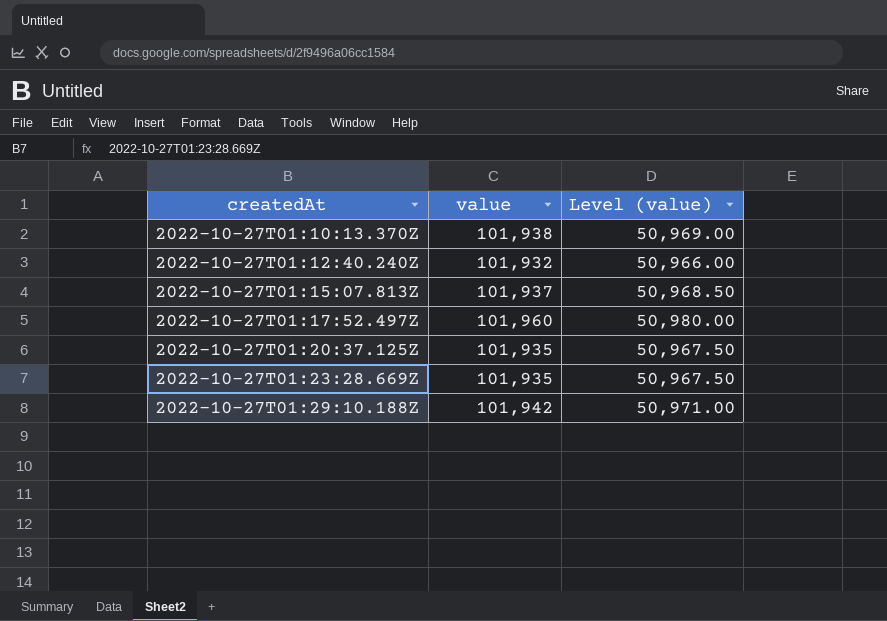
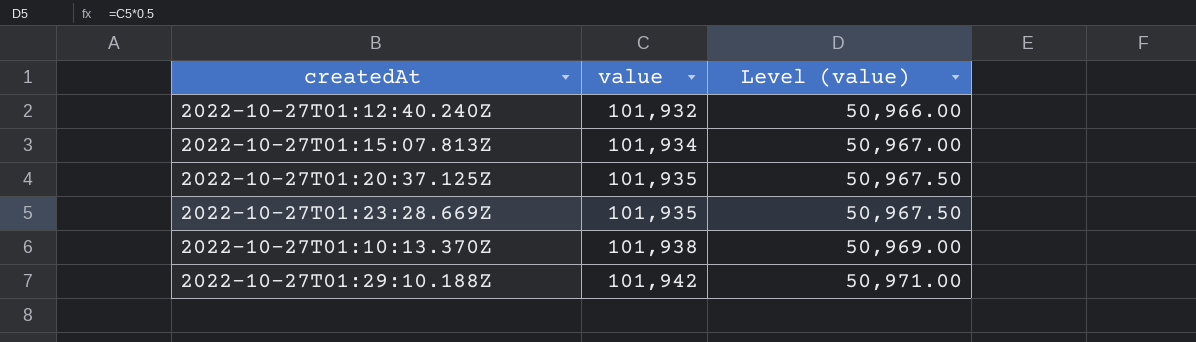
row order: createdAt ascending -> value ascending
row 2022-10-27T01:17:52.497Z: 101,960 | 50,980.00 -> none
2022-10-27T01:15:07.813Z | value: 101,937 -> 101,934
2022-10-27T01:15:07.813Z | Level (value): 50,968.50 -> 50,967.00

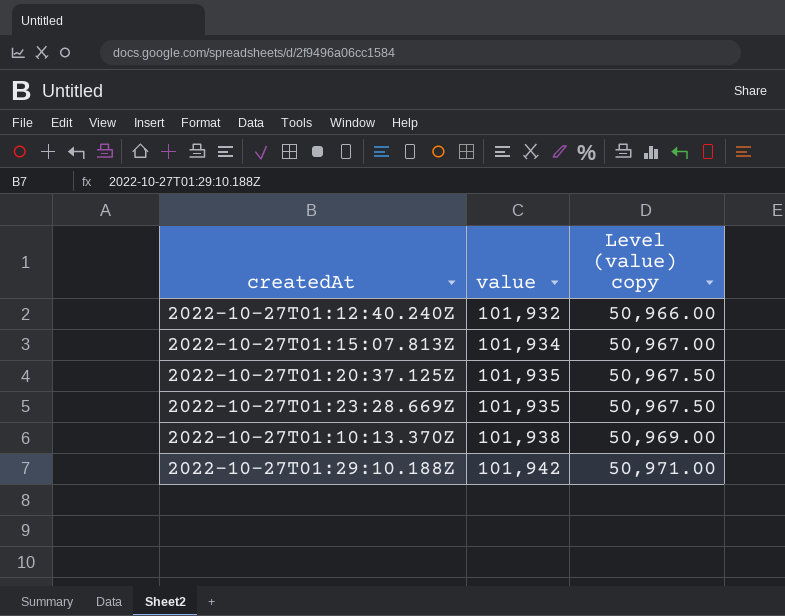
column name: Level (value) -> Level (value) copy

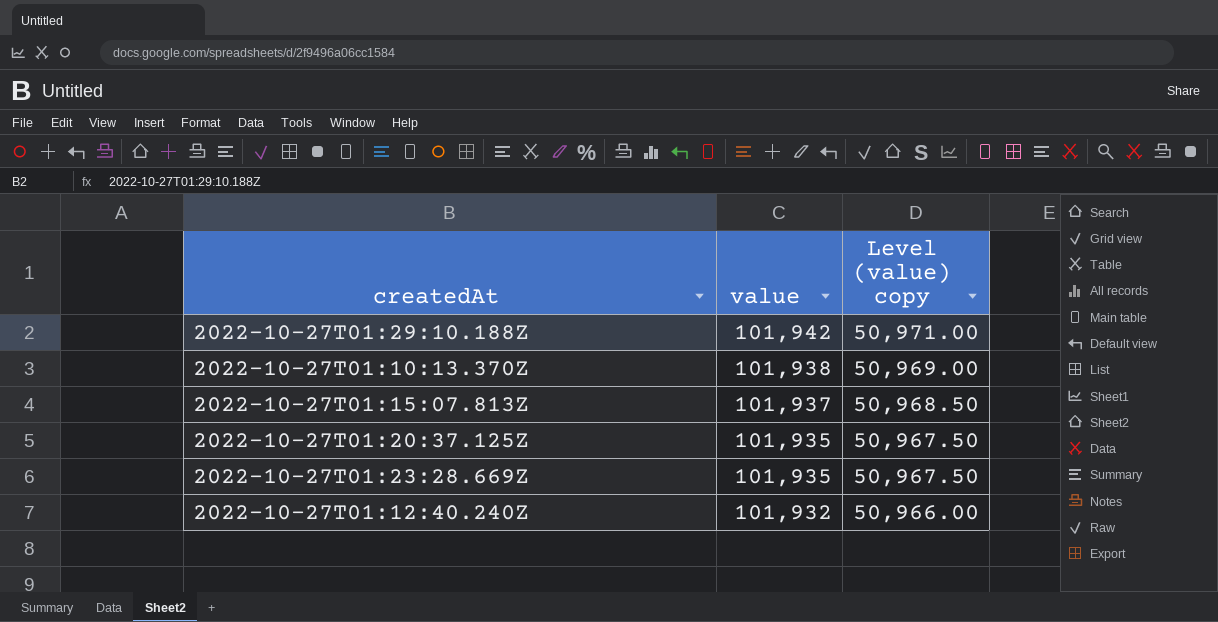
row order: value ascending -> value descending
2022-10-27T01:15:07.813Z | value: 101,934 -> 101,937
2022-10-27T01:15:07.813Z | Level (value) copy: 50,967.00 -> 50,968.50

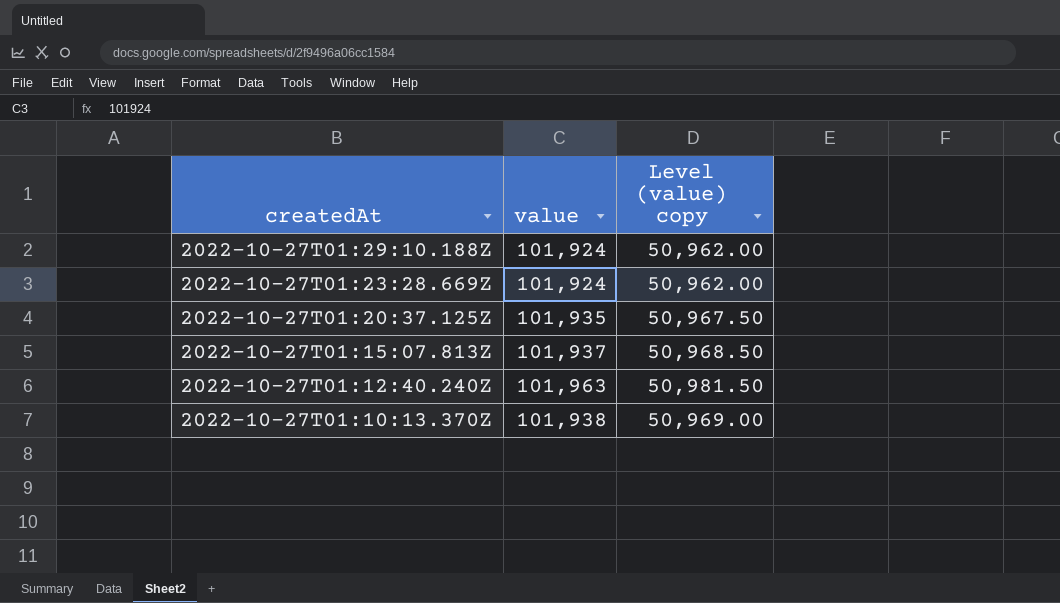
row order: value descending -> createdAt descending
2022-10-27T01:29:10.188Z | value: 101,942 -> 101,924
2022-10-27T01:29:10.188Z | Level (value) copy: 50,971.00 -> 50,962.00
2022-10-27T01:23:28.669Z | value: 101,935 -> 101,924
2022-10-27T01:23:28.669Z | Level (value) copy: 50,967.50 -> 50,962.00
2022-10-27T01:12:40.240Z | value: 101,932 -> 101,963
2022-10-27T01:12:40.240Z | Level (value) copy: 50,966.00 -> 50,981.50

